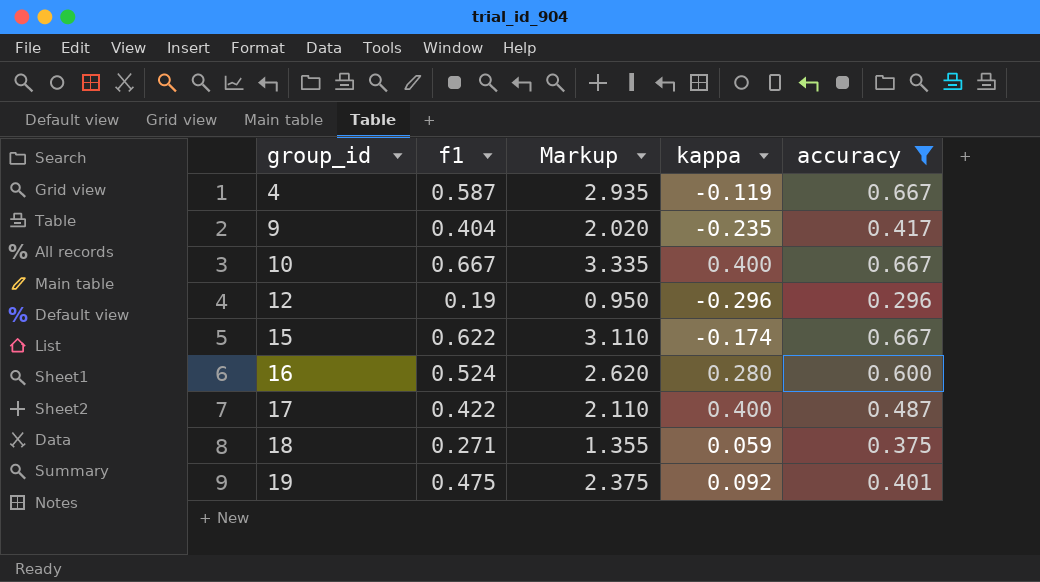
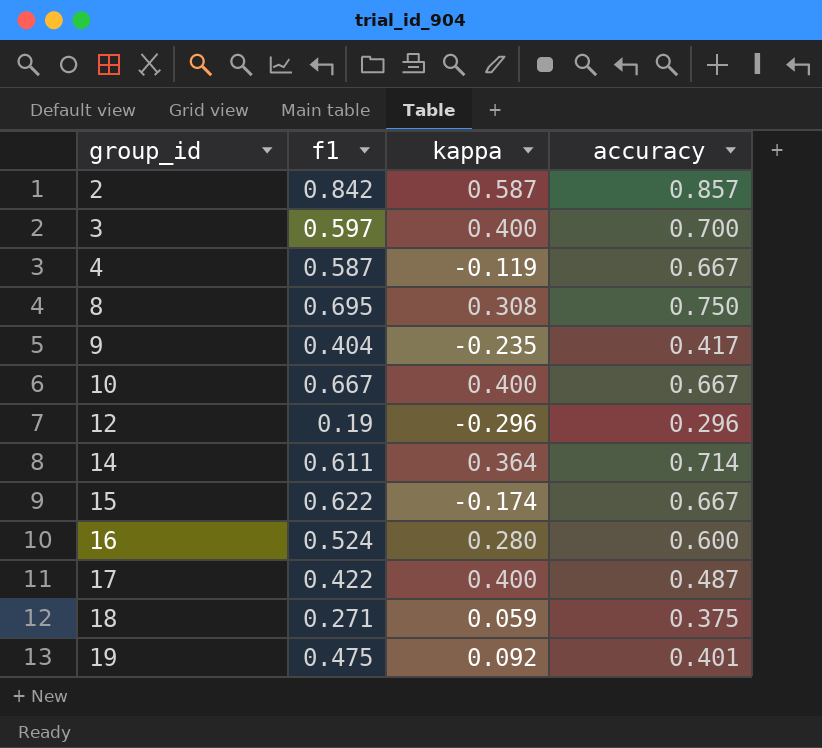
filter: accuracy <= 0.667 -> none
column Markup | formula: [f1] * 5 -> none

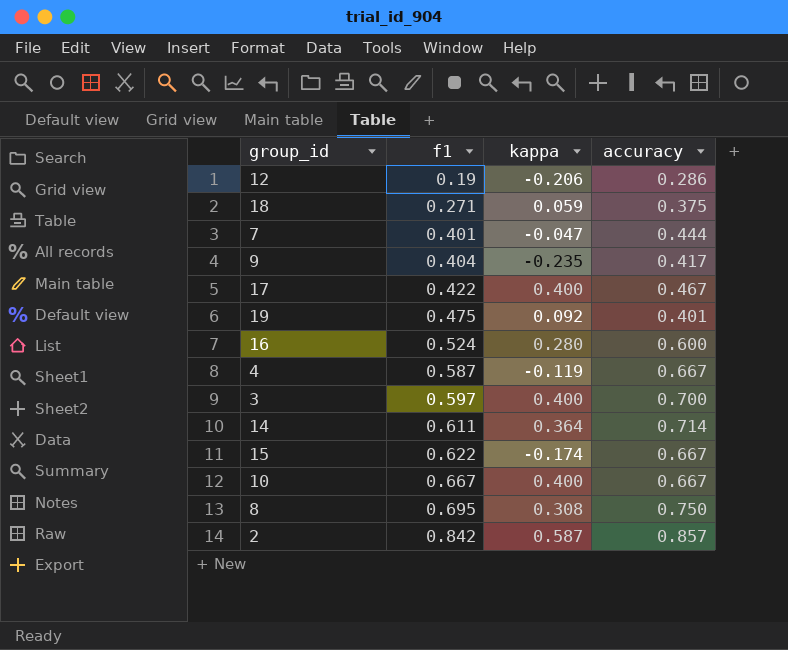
row order: group_id ascending -> f1 ascending
12 | kappa: -0.296 -> -0.206
12 | accuracy: 0.296 -> 0.286
row 7: none -> 0.401 | -0.047 | 0.444
17 | accuracy: 0.487 -> 0.467

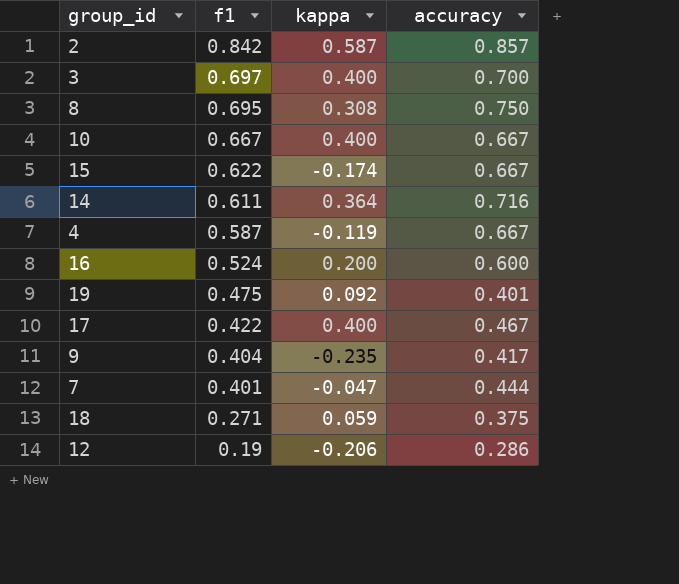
row order: f1 ascending -> f1 descending
3 | f1: 0.597 -> 0.697
14 | accuracy: 0.714 -> 0.716
16 | kappa: 0.280 -> 0.200

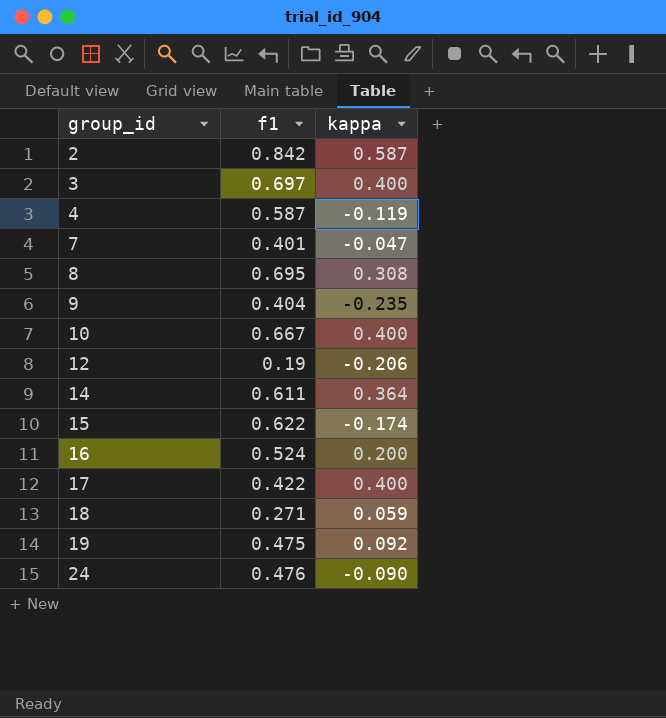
row order: f1 descending -> group_id ascending
column accuracy | position: 4 -> none
row 24: none -> 0.476 | -0.090

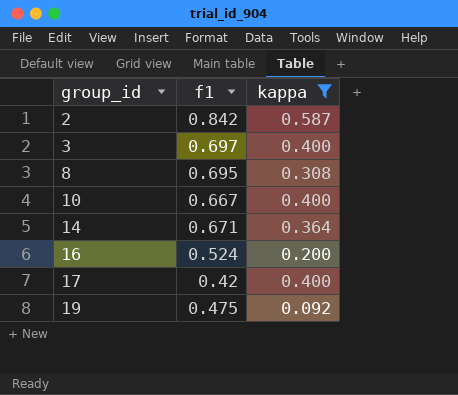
filter: none -> kappa >= 0.092
14 | f1: 0.611 -> 0.671
17 | f1: 0.422 -> 0.42

